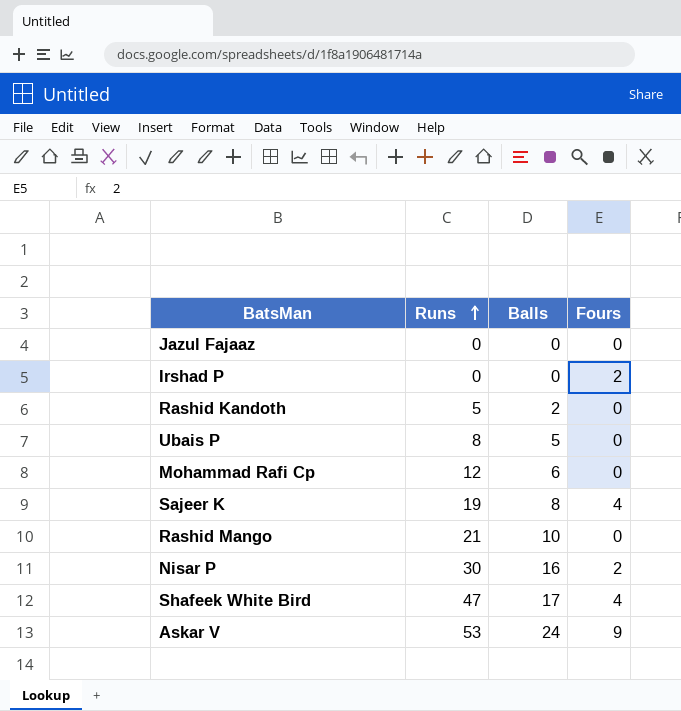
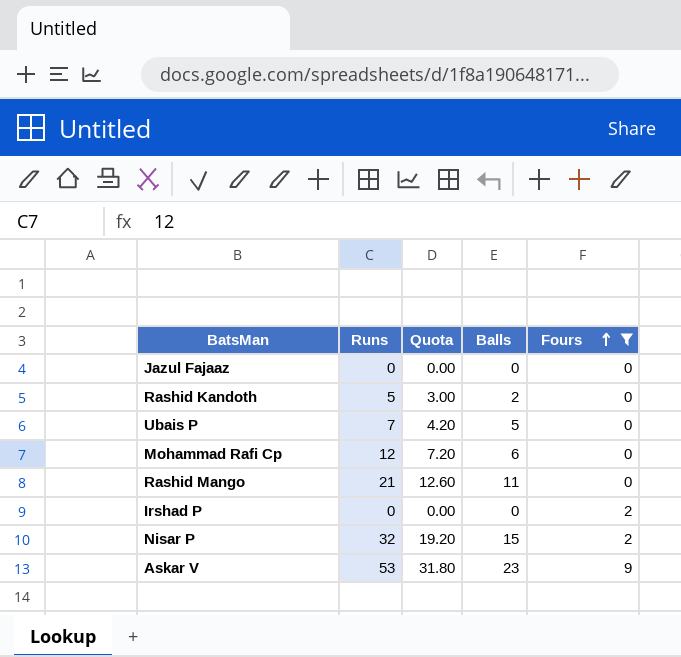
filter: none -> Fours != 4
row order: Runs ascending -> Fours ascending
column Quota | formula: none -> [Runs] * 0.6
Ubais P | Runs: 8 -> 7
Rashid Mango | Balls: 10 -> 11
Nisar P | Runs: 30 -> 32
Nisar P | Balls: 16 -> 15
Askar V | Balls: 24 -> 23

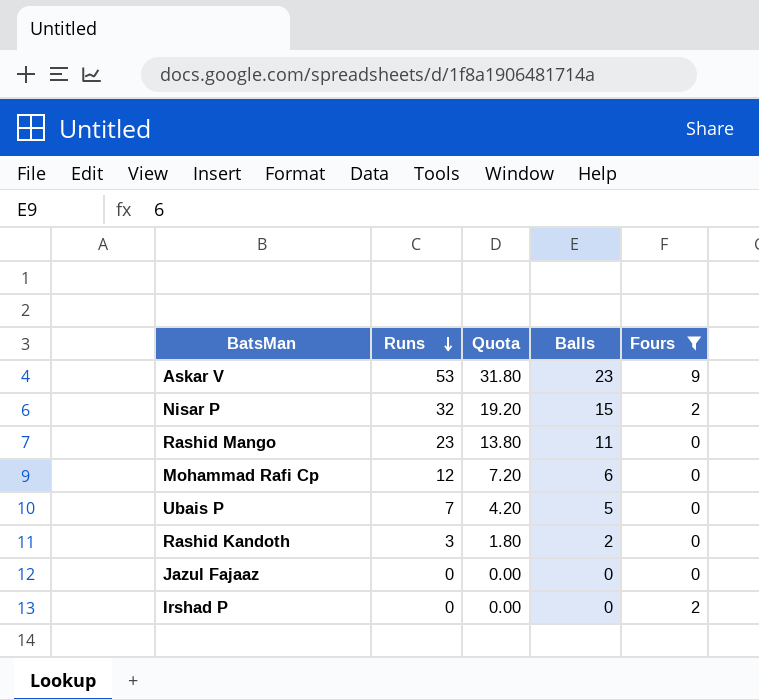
row order: Fours ascending -> Runs descending
Rashid Mango | Runs: 21 -> 23
Rashid Mango | Quota: 12.60 -> 13.80
Rashid Kandoth | Runs: 5 -> 3
Rashid Kandoth | Quota: 3.00 -> 1.80

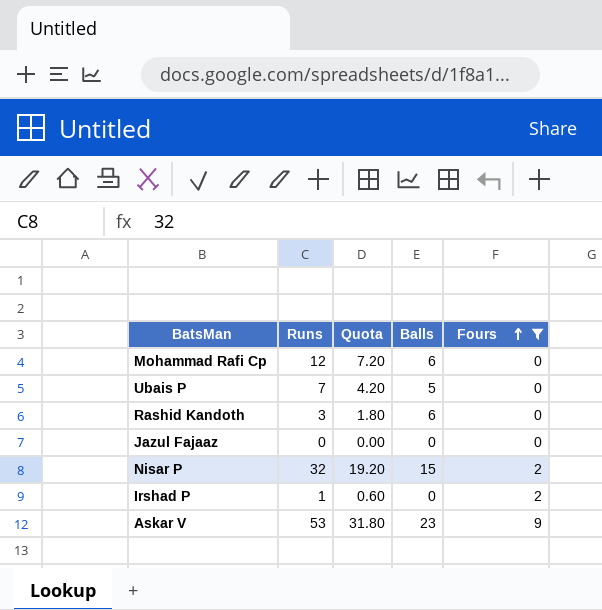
row order: Runs descending -> Fours ascending
row Rashid Mango: 23 | 13.80 | 11 | 0 -> none
Rashid Kandoth | Balls: 2 -> 6
Irshad P | Runs: 0 -> 1
Irshad P | Quota: 0.00 -> 0.60

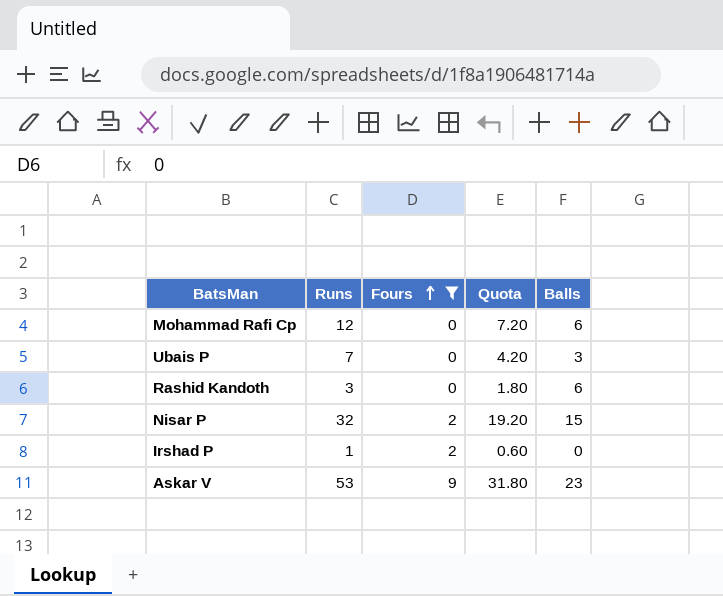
column Fours | position: 5 -> 3
row Jazul Fajaaz: 0 | 0.00 | 0 | 0 -> none
Ubais P | Balls: 5 -> 3

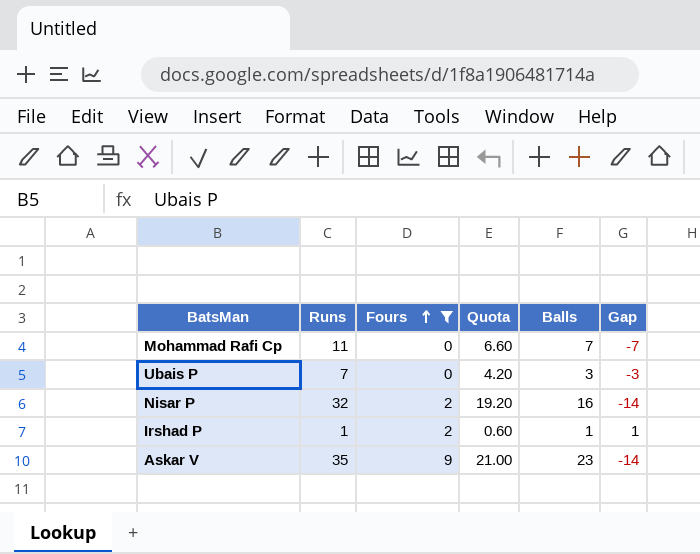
column Gap | formula: none -> [Fours] - [Balls]
row Rashid Kandoth: 3 | 0 | 1.80 | 6 -> none
Mohammad Rafi Cp | Runs: 12 -> 11
Mohammad Rafi Cp | Quota: 7.20 -> 6.60
Mohammad Rafi Cp | Balls: 6 -> 7
Nisar P | Balls: 15 -> 16
Irshad P | Balls: 0 -> 1
Askar V | Runs: 53 -> 35
Askar V | Quota: 31.80 -> 21.00

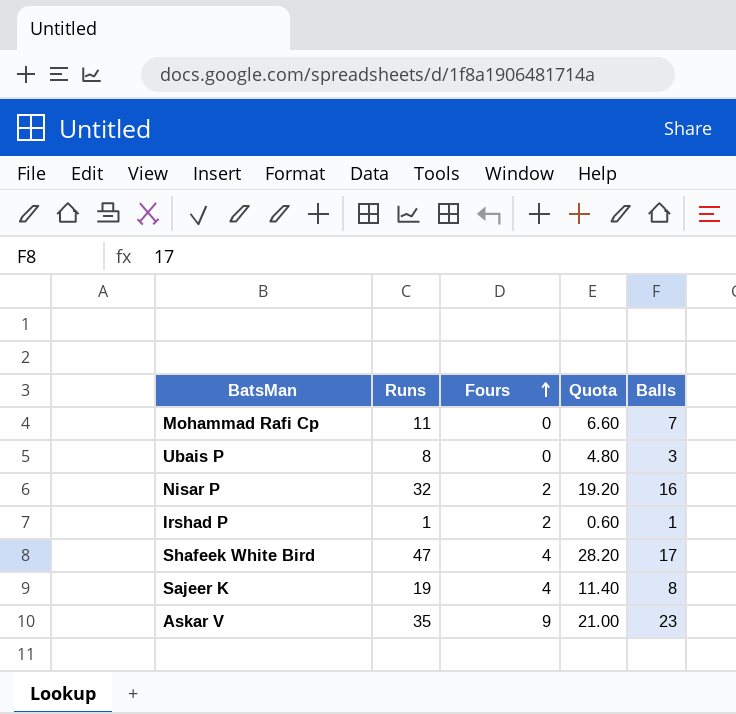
filter: Fours != 4 -> none
column Gap | formula: [Fours] - [Balls] -> none
Ubais P | Runs: 7 -> 8
Ubais P | Quota: 4.20 -> 4.80

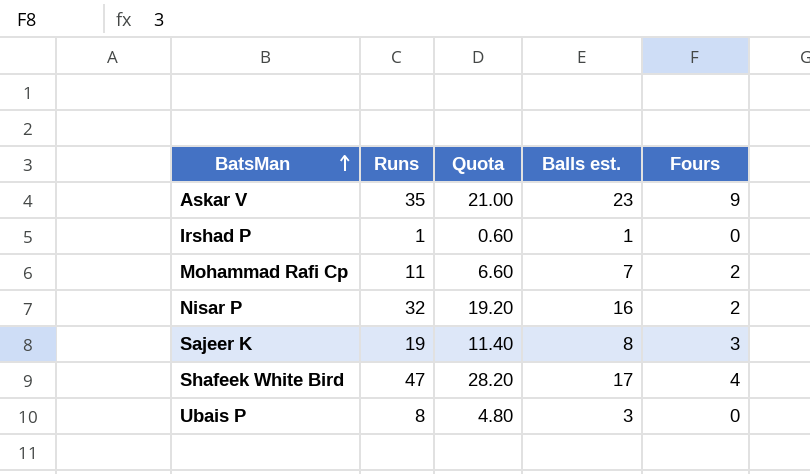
row order: Fours ascending -> BatsMan ascending
column name: Balls -> Balls est.
column Fours | position: 3 -> 5
Irshad P | Fours: 2 -> 0
Mohammad Rafi Cp | Fours: 0 -> 2
Sajeer K | Fours: 4 -> 3

